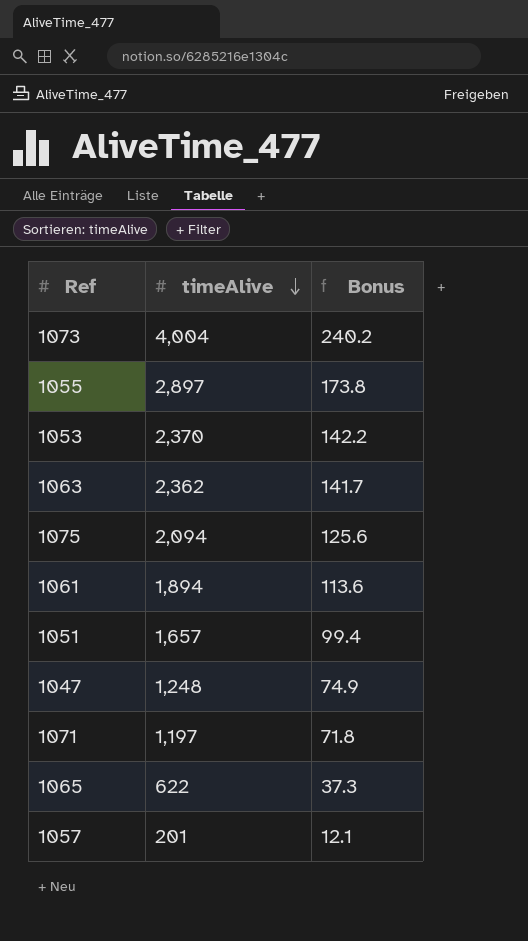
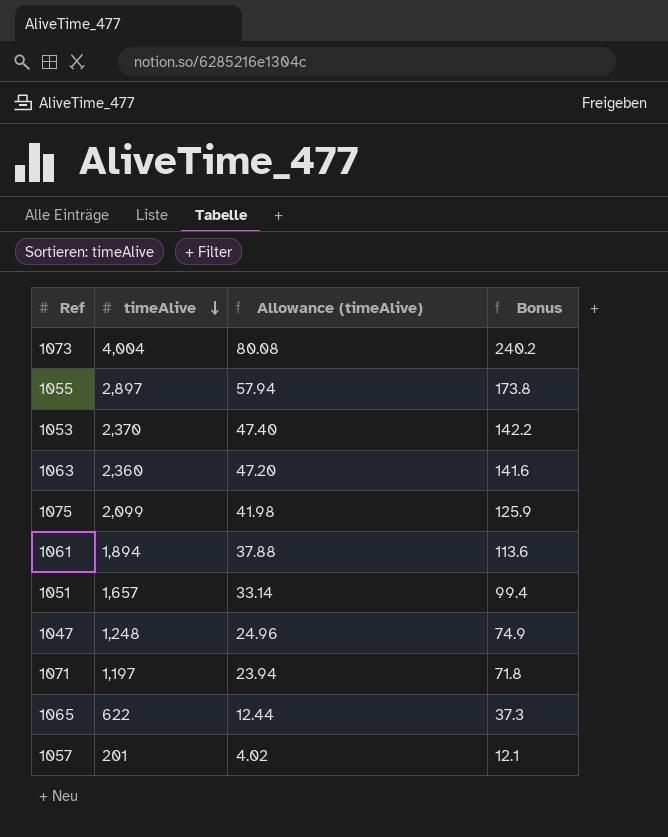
column Allowance (timeAlive) | formula: none -> [timeAlive] * 0.02
1063 | timeAlive: 2,362 -> 2,360
1063 | Bonus: 141.7 -> 141.6
1075 | timeAlive: 2,094 -> 2,099
1075 | Bonus: 125.6 -> 125.9

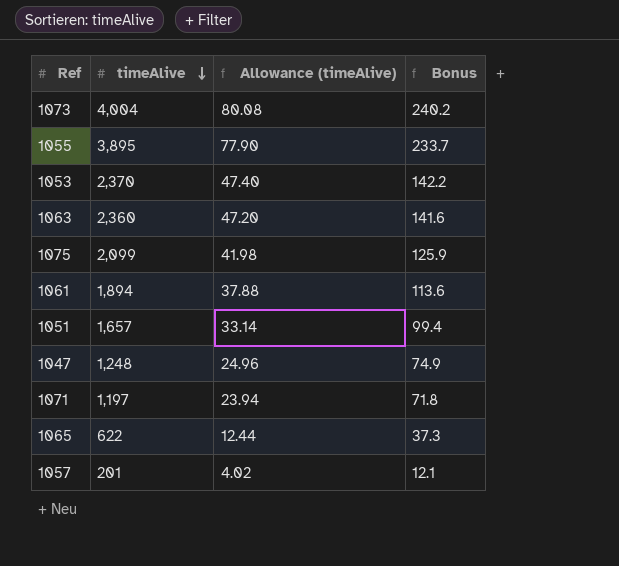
1055 | timeAlive: 2,897 -> 3,895
1055 | Allowance (timeAlive): 57.94 -> 77.90
1055 | Bonus: 173.8 -> 233.7

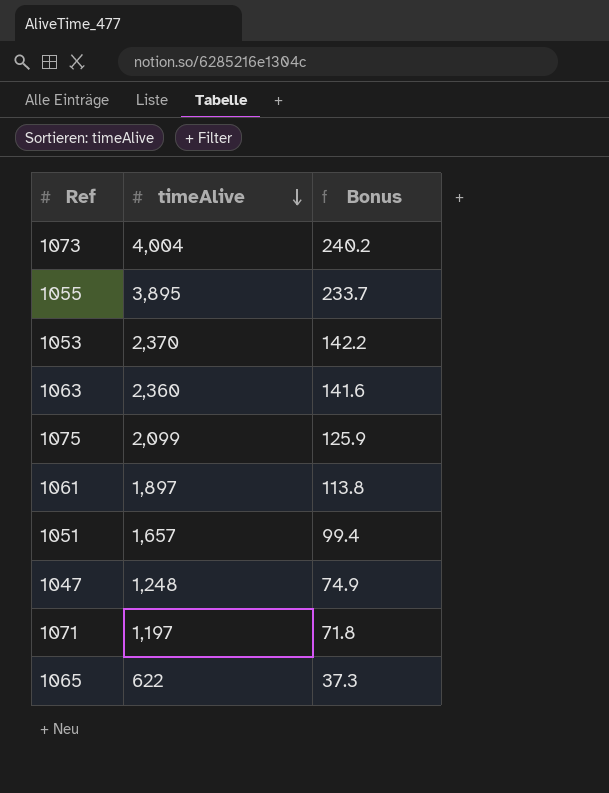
column Allowance (timeAlive) | formula: [timeAlive] * 0.02 -> none
row 1057: 201 | 4.02 | 12.1 -> none
1061 | timeAlive: 1,894 -> 1,897
1061 | Bonus: 113.6 -> 113.8

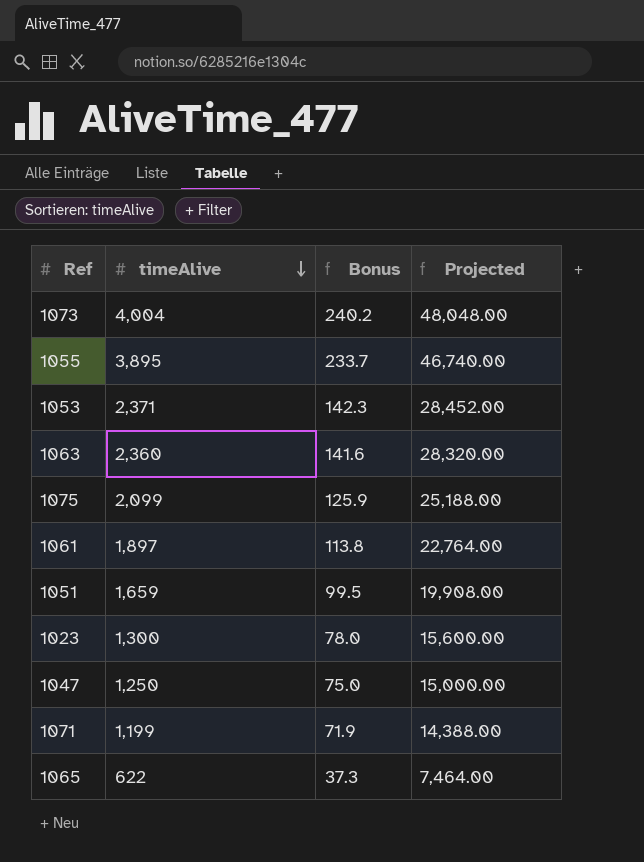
column Projected | formula: none -> [timeAlive] * 12
1053 | timeAlive: 2,370 -> 2,371
1053 | Bonus: 142.2 -> 142.3
1051 | timeAlive: 1,657 -> 1,659
1051 | Bonus: 99.4 -> 99.5
row 1023: none -> 1,300 | 78.0 | 15,600.00
1047 | timeAlive: 1,248 -> 1,250
1047 | Bonus: 74.9 -> 75.0
1071 | timeAlive: 1,197 -> 1,199
1071 | Bonus: 71.8 -> 71.9

